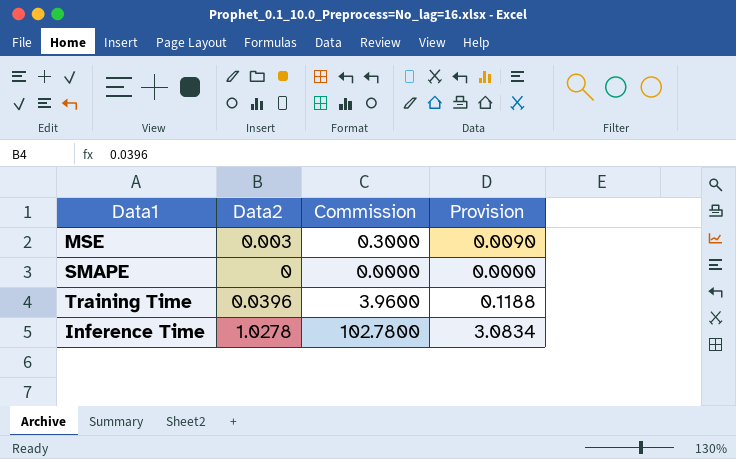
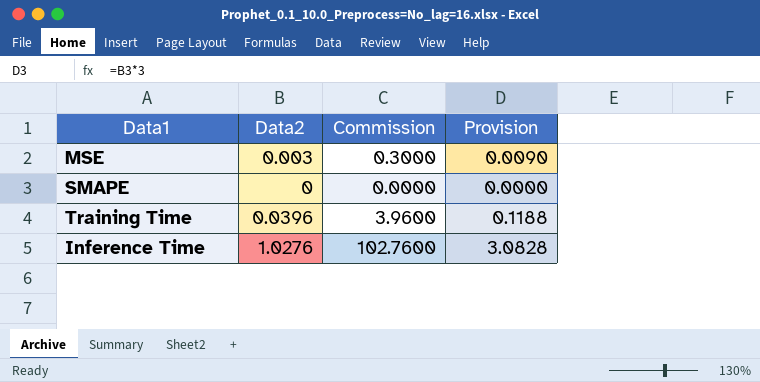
Inference Time | Data2: 1.0278 -> 1.0276
Inference Time | Commission: 102.7800 -> 102.7600
Inference Time | Provision: 3.0834 -> 3.0828

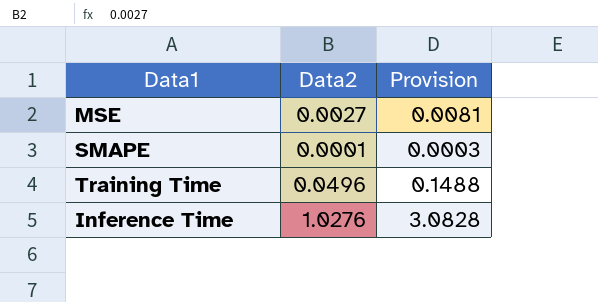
column Commission | formula: [Data2] * 100 -> none
MSE | Data2: 0.003 -> 0.0027
MSE | Provision: 0.0090 -> 0.0081
SMAPE | Data2: 0 -> 0.0001
SMAPE | Provision: 0.0000 -> 0.0003
Training Time | Data2: 0.0396 -> 0.0496
Training Time | Provision: 0.1188 -> 0.1488

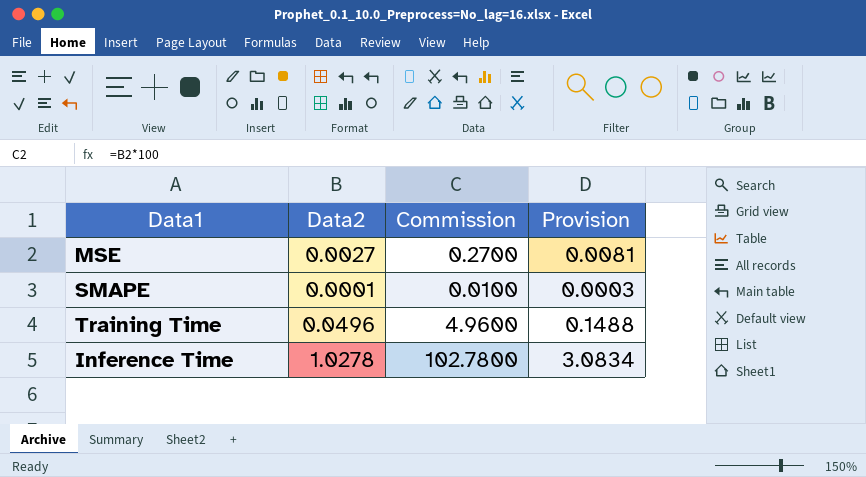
column Commission | formula: none -> [Data2] * 100
Inference Time | Data2: 1.0276 -> 1.0278
Inference Time | Provision: 3.0828 -> 3.0834

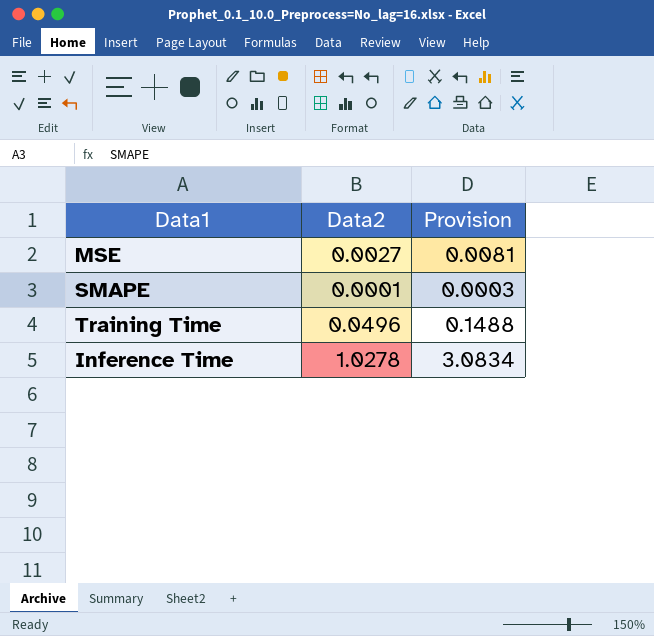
column Commission | formula: [Data2] * 100 -> none

